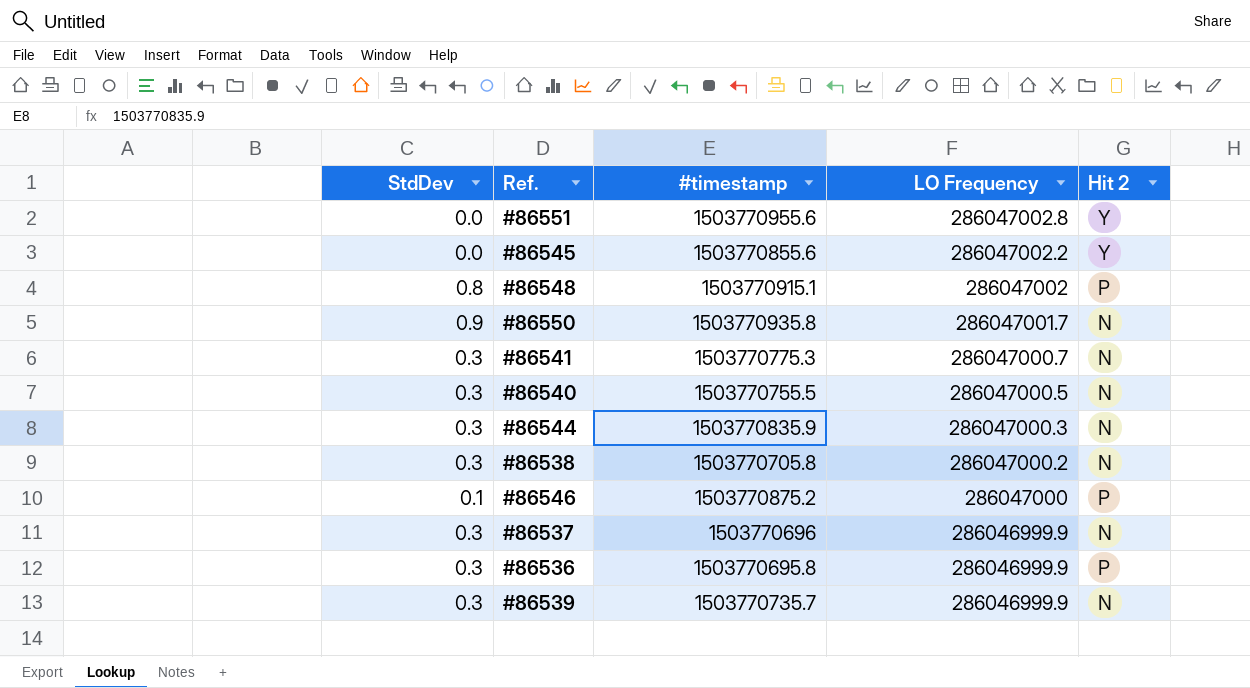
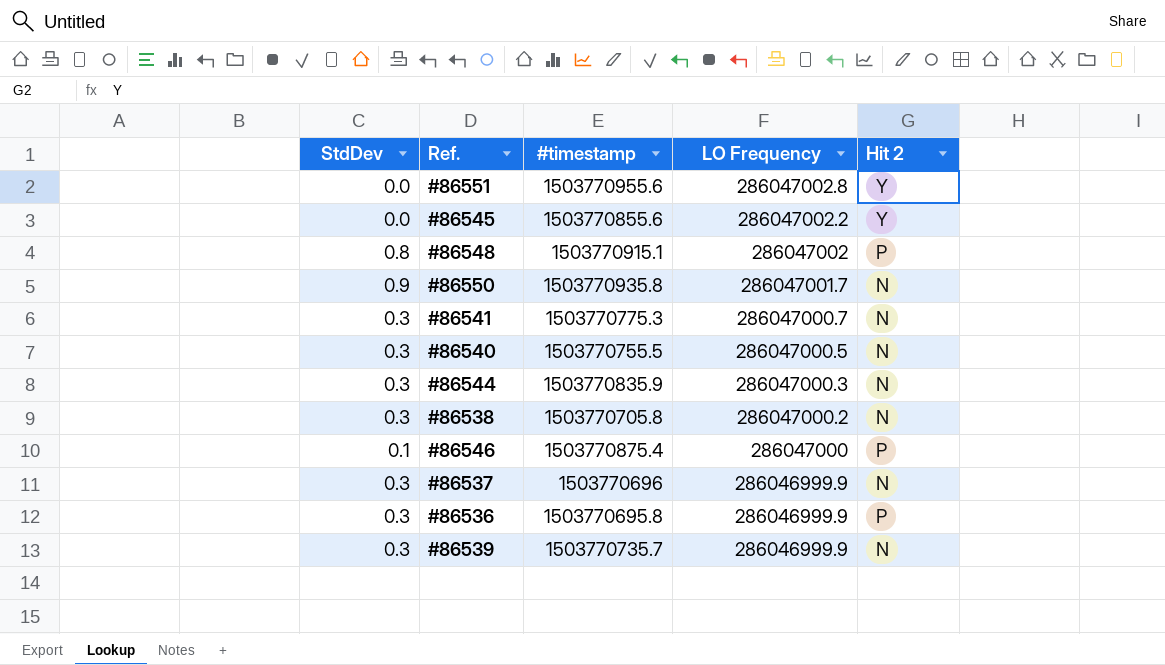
#86546 | #timestamp: 1503770875.2 -> 1503770875.4

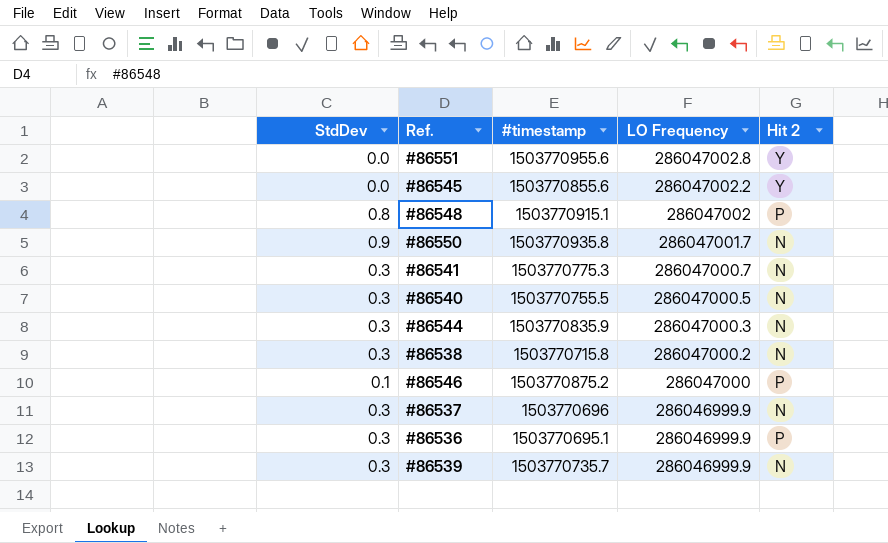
#86538 | #timestamp: 1503770705.8 -> 1503770715.8
#86546 | #timestamp: 1503770875.4 -> 1503770875.2
#86536 | #timestamp: 1503770695.8 -> 1503770695.1

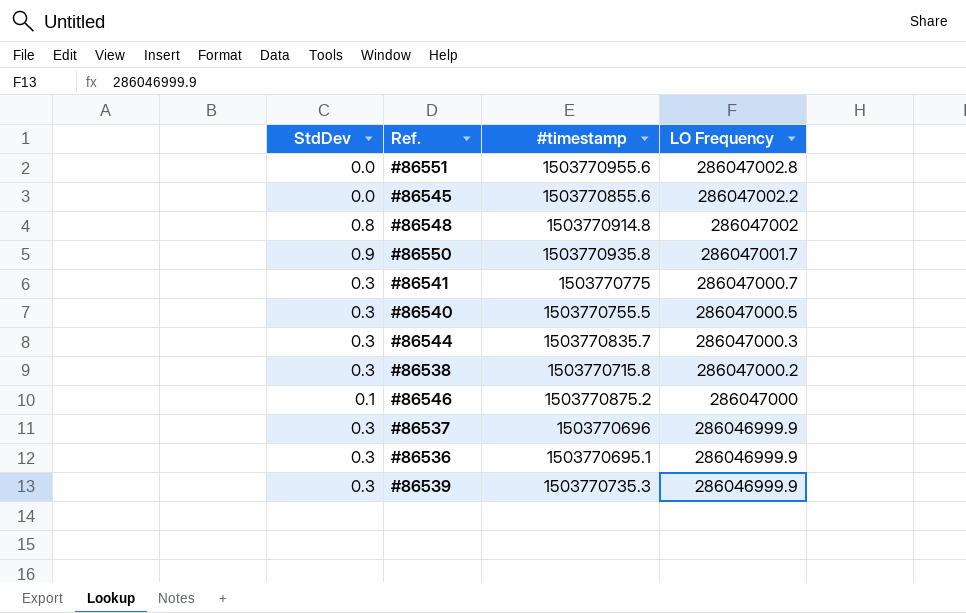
column Hit 2 | position: 5 -> none
#86548 | #timestamp: 1503770915.1 -> 1503770914.8
#86541 | #timestamp: 1503770775.3 -> 1503770775
#86544 | #timestamp: 1503770835.9 -> 1503770835.7
#86539 | #timestamp: 1503770735.7 -> 1503770735.3

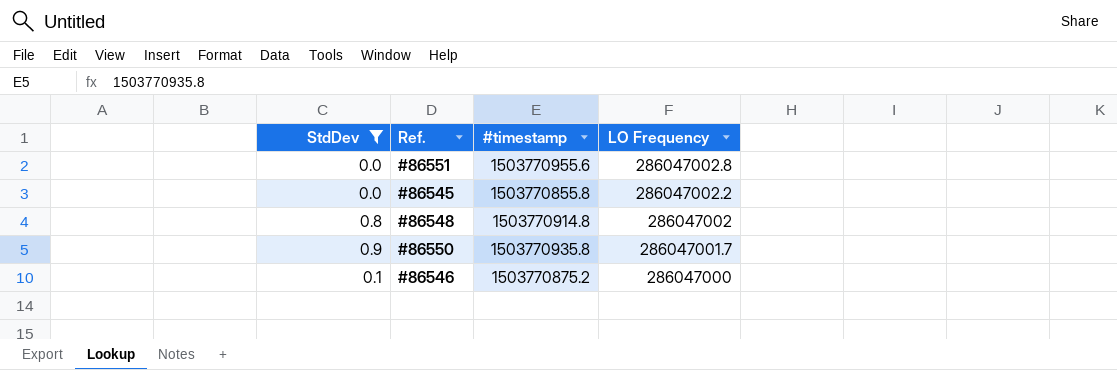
filter: none -> StdDev != 0.3
#86545 | #timestamp: 1503770855.6 -> 1503770855.8

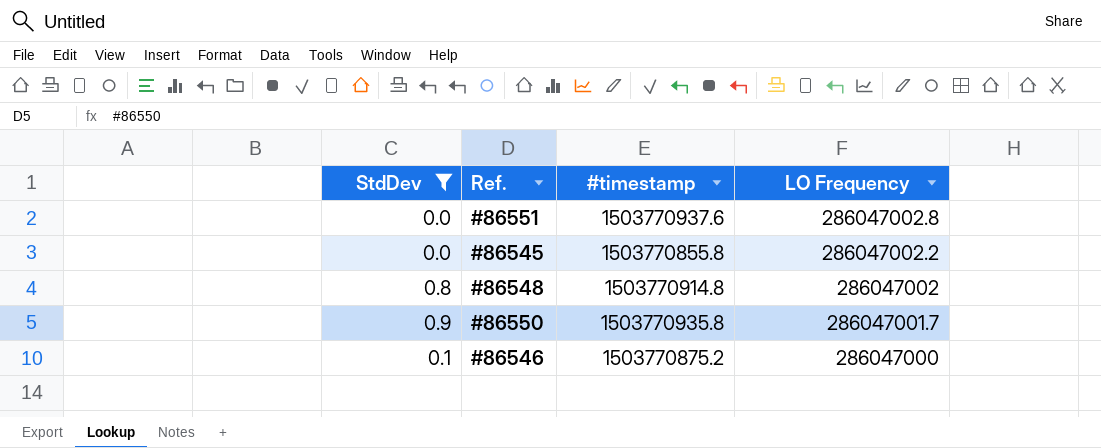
#86551 | #timestamp: 1503770955.6 -> 1503770937.6

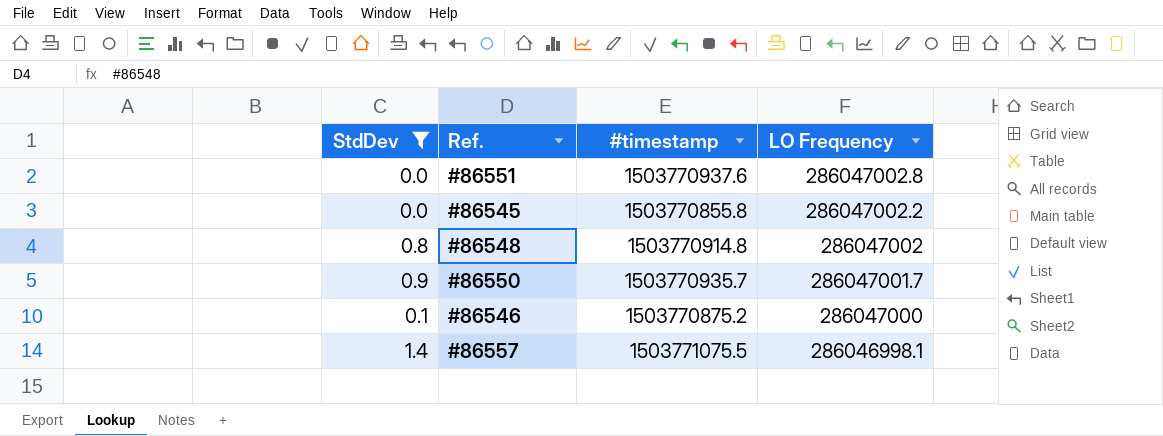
#86550 | #timestamp: 1503770935.8 -> 1503770935.7
row #86557: none -> 1.4 | 1503771075.5 | 286046998.1

